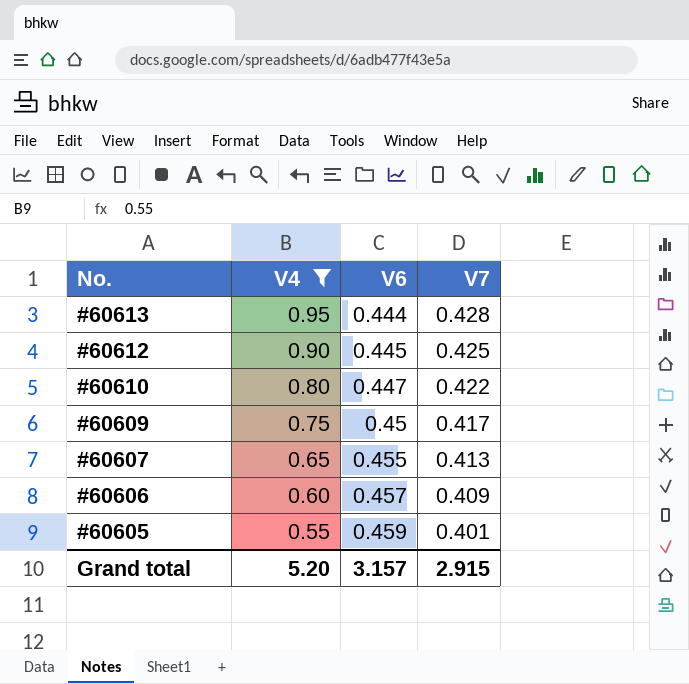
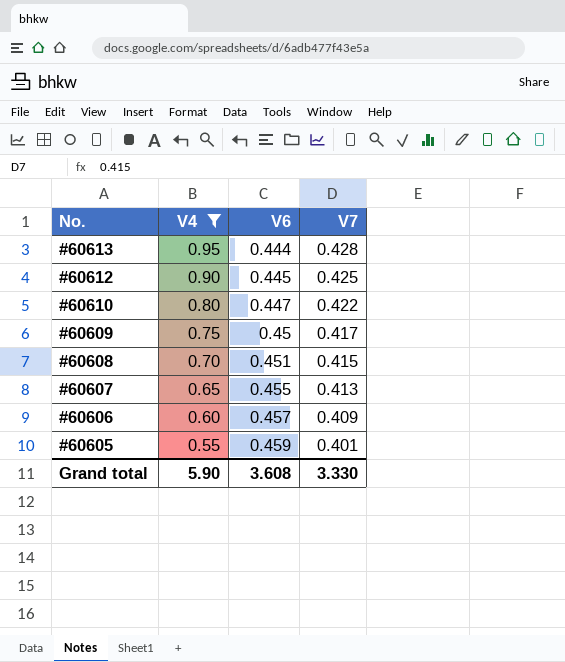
row #60608: none -> 0.70 | 0.451 | 0.415
Grand total | V4: 5.20 -> 5.90
Grand total | V6: 3.157 -> 3.608
Grand total | V7: 2.915 -> 3.330

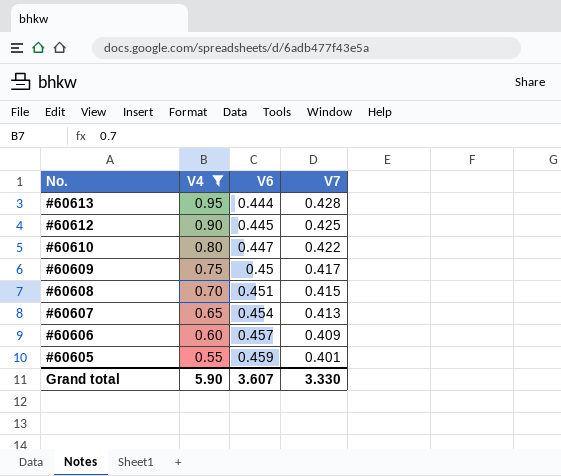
#60607 | V6: 0.455 -> 0.454
Grand total | V6: 3.608 -> 3.607

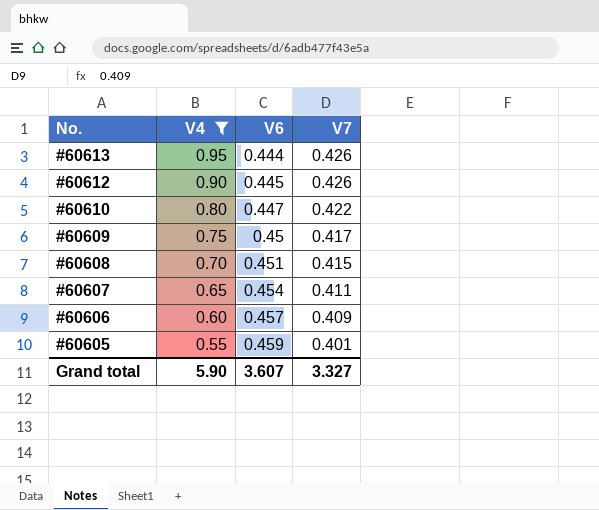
#60613 | V7: 0.428 -> 0.426
#60612 | V7: 0.425 -> 0.426
#60607 | V7: 0.413 -> 0.411
Grand total | V7: 3.330 -> 3.327

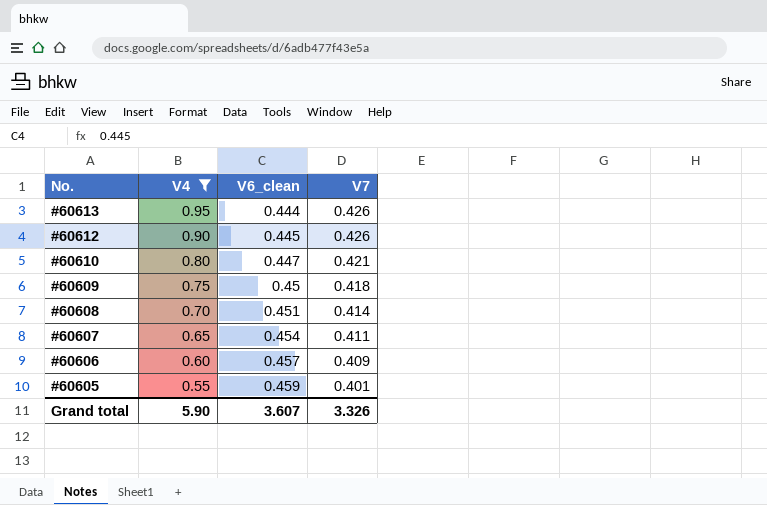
column name: V6 -> V6_clean
#60610 | V7: 0.422 -> 0.421
#60609 | V7: 0.417 -> 0.418
#60608 | V7: 0.415 -> 0.414
Grand total | V7: 3.327 -> 3.326

